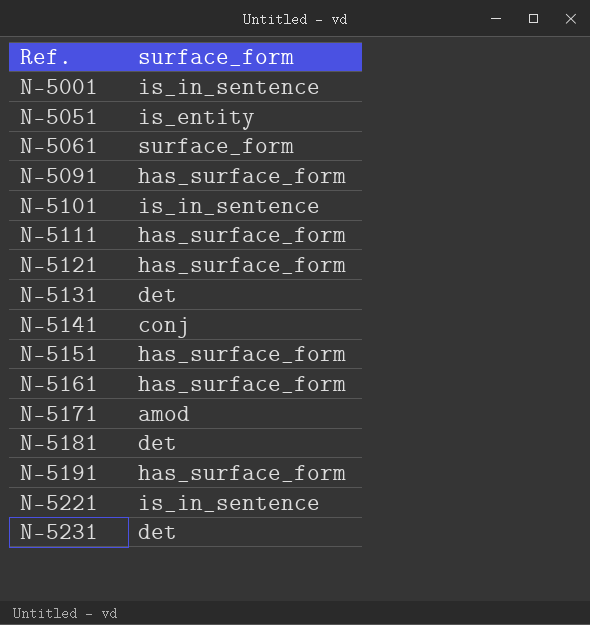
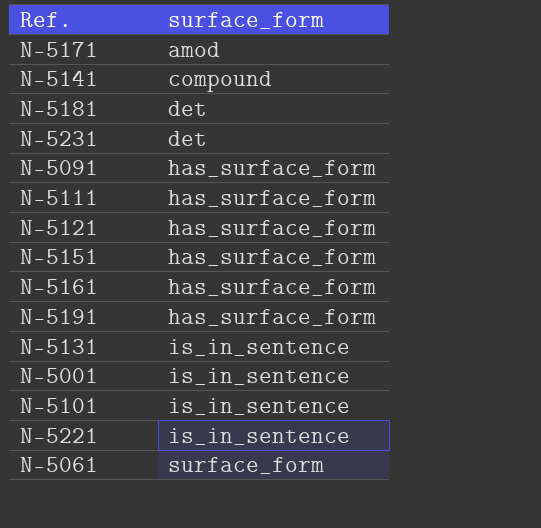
row order: Ref. ascending -> surface_form ascending
row N-5051: is_entity -> none
N-5141 | surface_form: conj -> compound
N-5131 | surface_form: det -> is_in_sentence

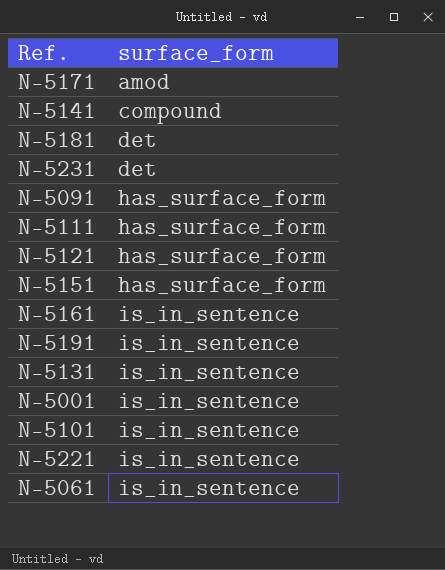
N-5161 | surface_form: has_surface_form -> is_in_sentence
N-5191 | surface_form: has_surface_form -> is_in_sentence
N-5061 | surface_form: surface_form -> is_in_sentence

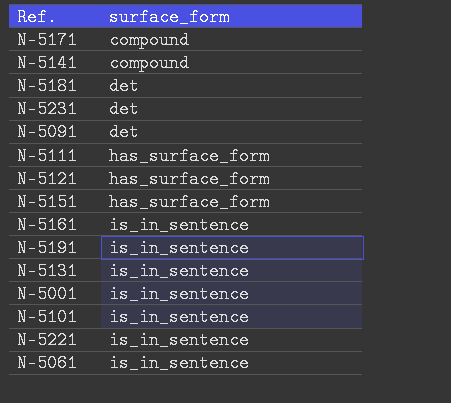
N-5171 | surface_form: amod -> compound
N-5091 | surface_form: has_surface_form -> det

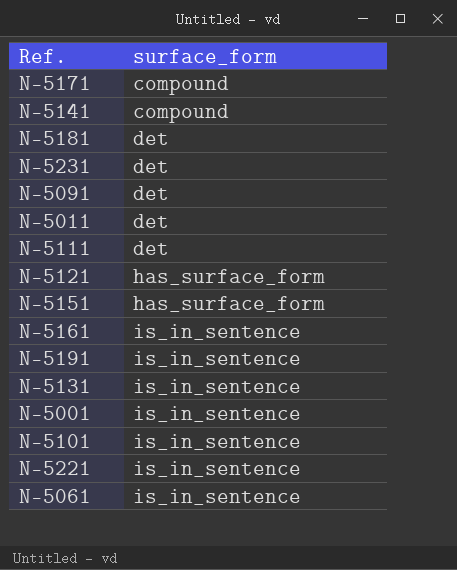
row N-5011: none -> det
N-5111 | surface_form: has_surface_form -> det

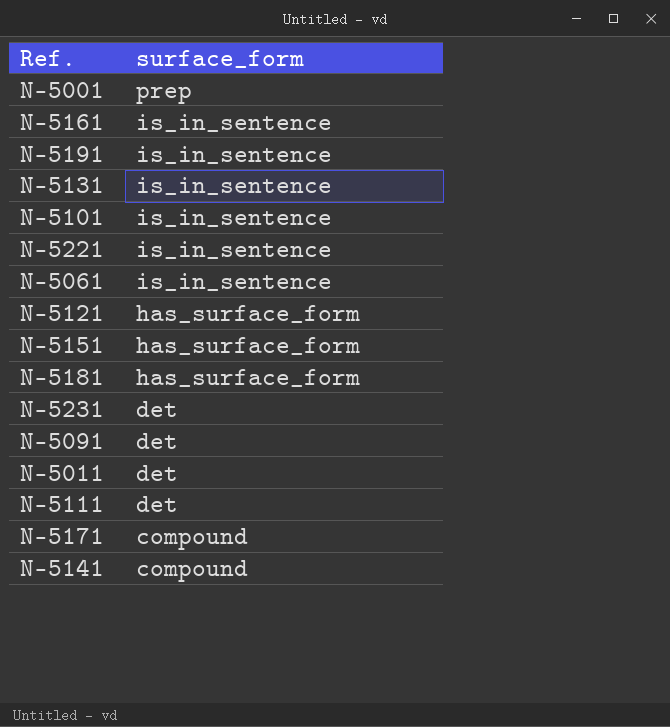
row order: surface_form ascending -> surface_form descending
N-5001 | surface_form: is_in_sentence -> prep
N-5181 | surface_form: det -> has_surface_form

